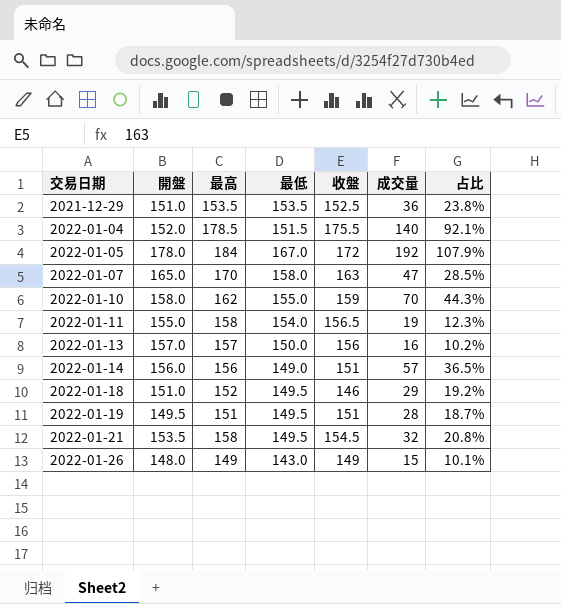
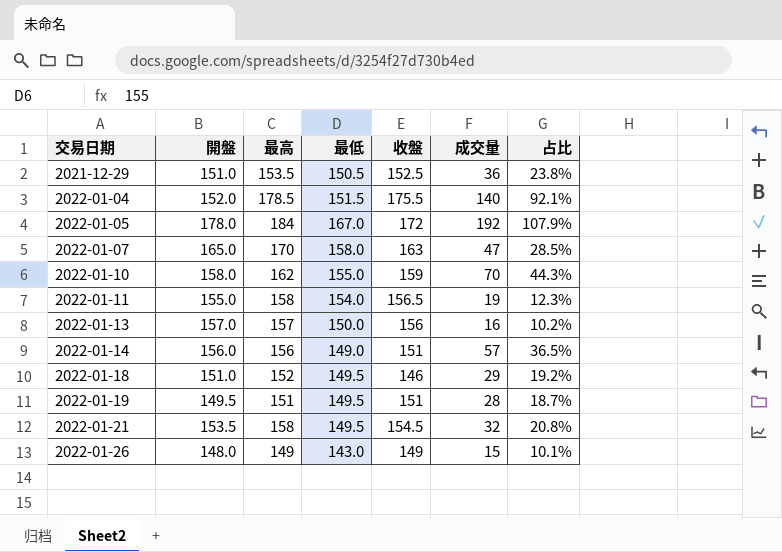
2021-12-29 | 最低: 153.5 -> 150.5

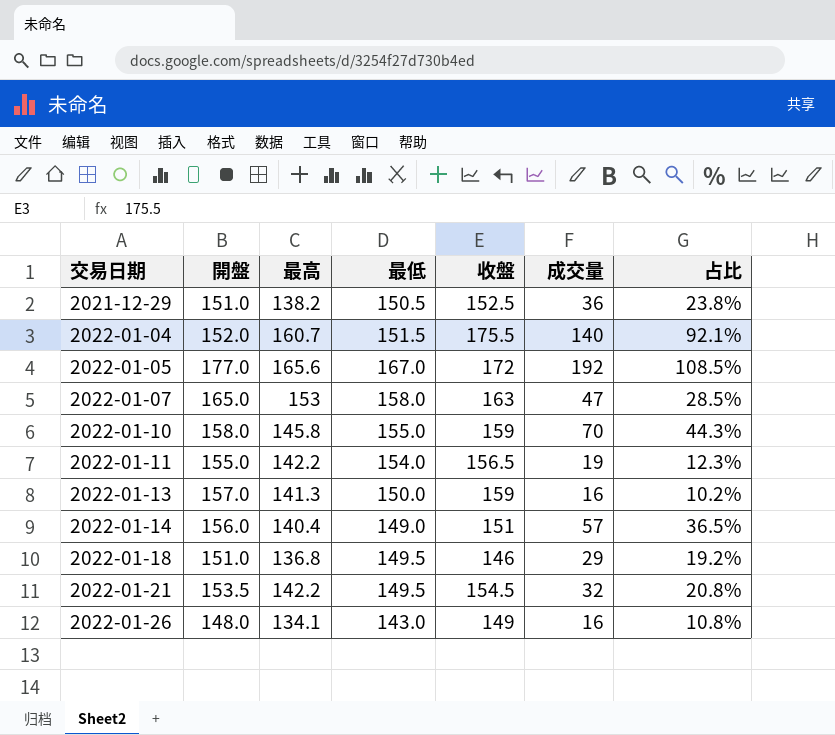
row 2022-01-19: 149.5 | 151 | 149.5 | 151 | 28 | 18.7% -> none
2021-12-29 | 最高: 153.5 -> 138.2
2022-01-04 | 最高: 178.5 -> 160.7
2022-01-05 | 開盤: 178.0 -> 177.0
2022-01-05 | 最高: 184 -> 165.6
2022-01-05 | 占比: 107.9% -> 108.5%
2022-01-07 | 最高: 170 -> 153
2022-01-10 | 最高: 162 -> 145.8
2022-01-11 | 最高: 158 -> 142.2
2022-01-13 | 最高: 157 -> 141.3
2022-01-13 | 收盤: 156 -> 159
2022-01-14 | 最高: 156 -> 140.4
2022-01-18 | 最高: 152 -> 136.8
2022-01-21 | 最高: 158 -> 142.2
2022-01-26 | 最高: 149 -> 134.1
2022-01-26 | 成交量: 15 -> 16
2022-01-26 | 占比: 10.1% -> 10.8%

